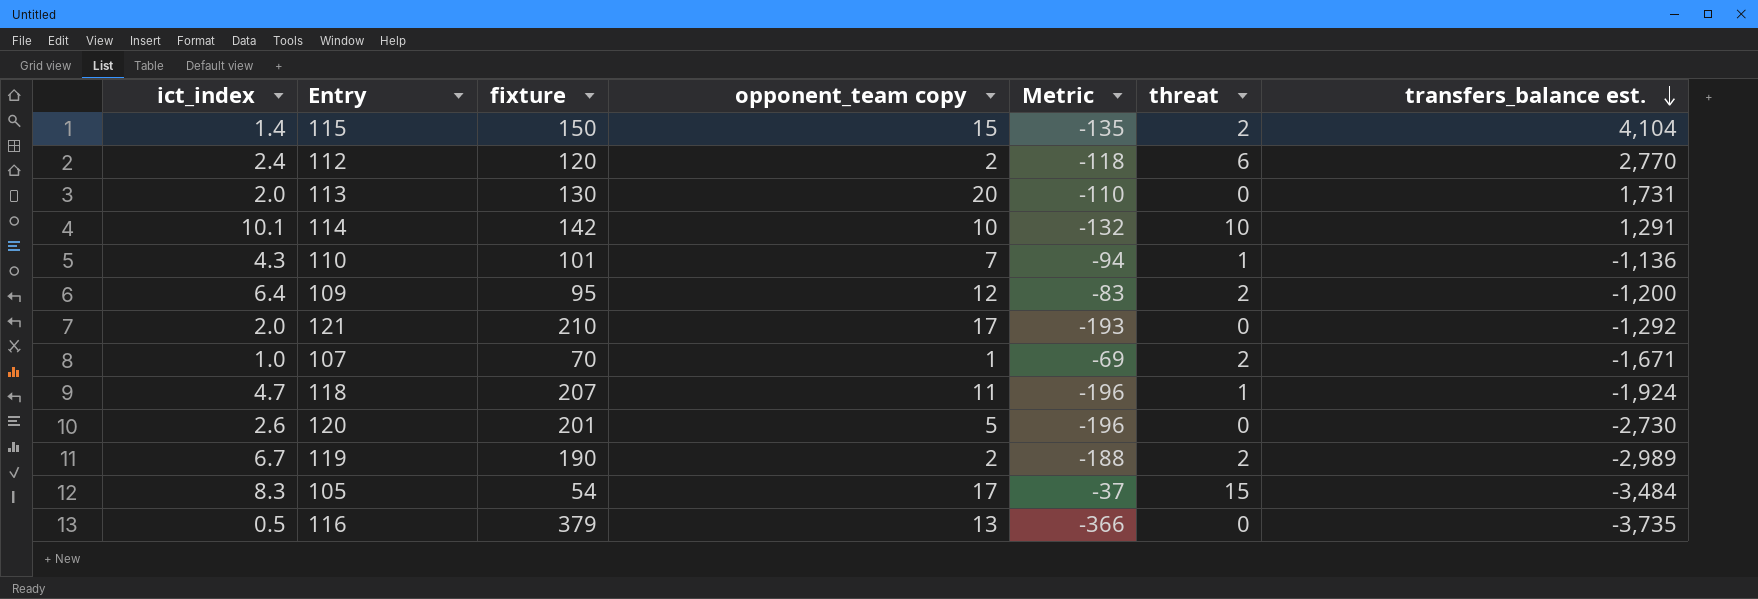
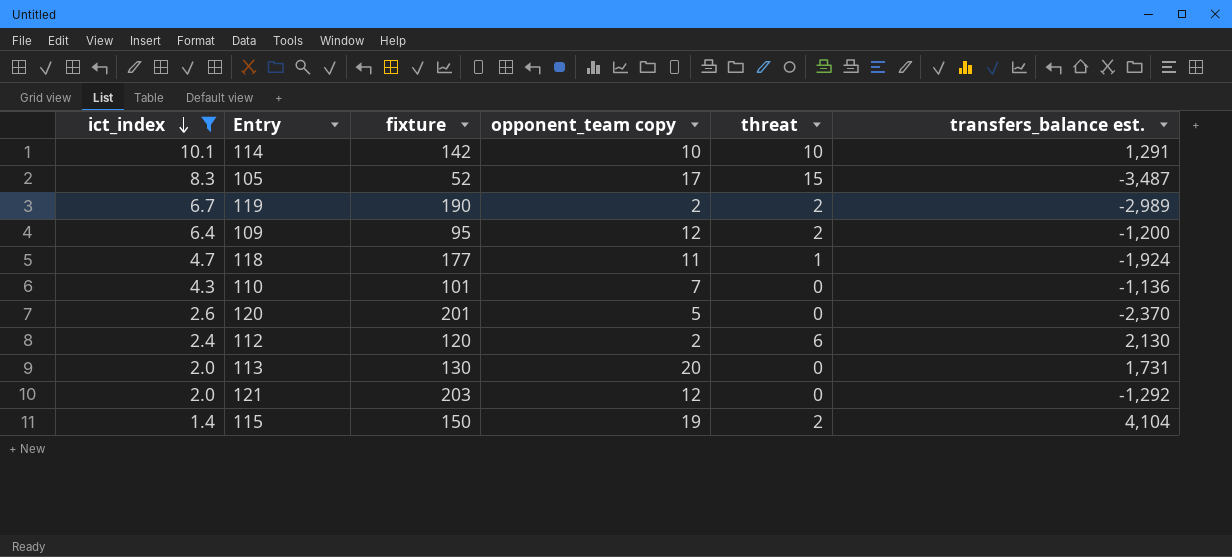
filter: none -> ict_index >= 1.4
row order: transfers_balance est. descending -> ict_index descending
column Metric | formula: [opponent_team copy] - [fixture] -> none
105 | fixture: 54 -> 52
105 | transfers_balance est.: -3,484 -> -3,487
118 | fixture: 207 -> 177
110 | threat: 1 -> 0
120 | transfers_balance est.: -2,730 -> -2,370
112 | transfers_balance est.: 2,770 -> 2,130
121 | fixture: 210 -> 203
121 | opponent_team copy: 17 -> 12
115 | opponent_team copy: 15 -> 19

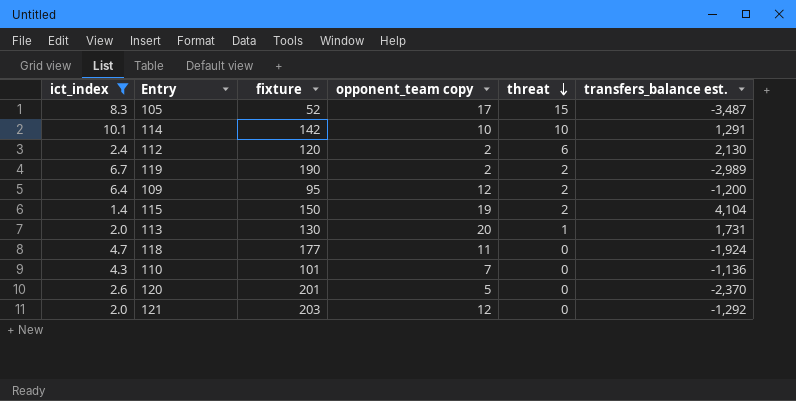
row order: ict_index descending -> threat descending
113 | threat: 0 -> 1
118 | threat: 1 -> 0

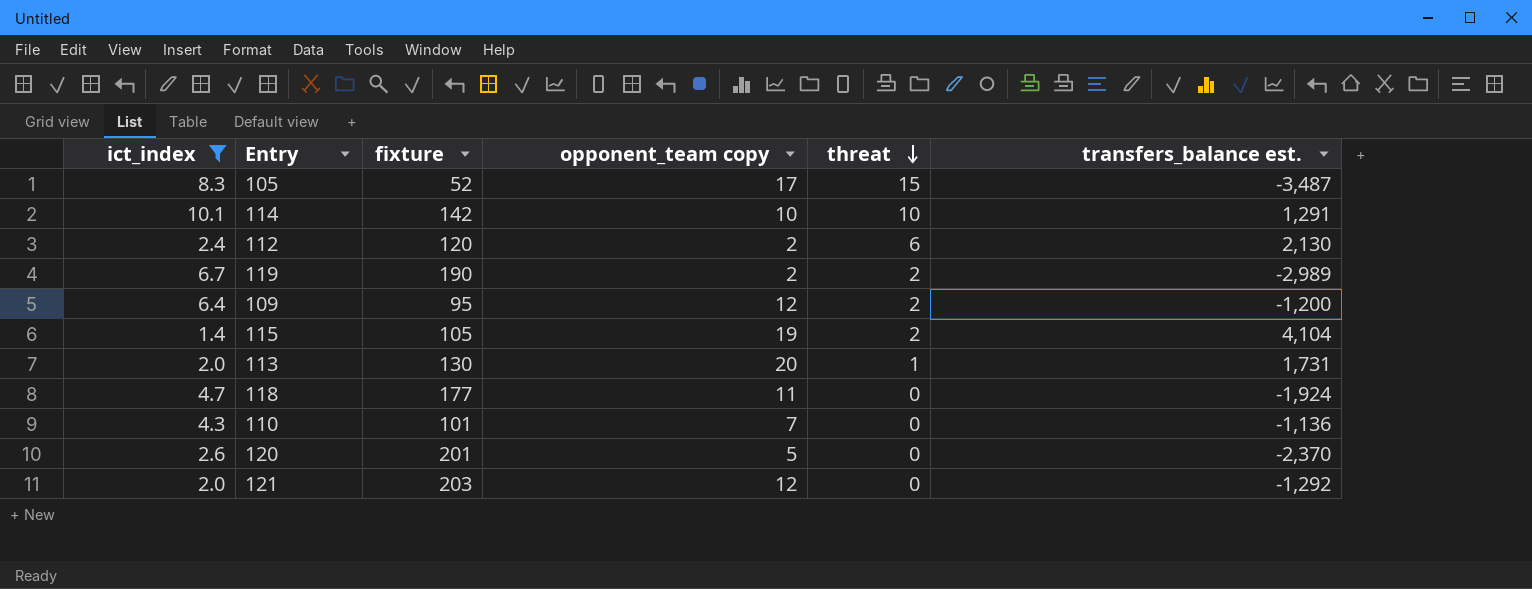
115 | fixture: 150 -> 105

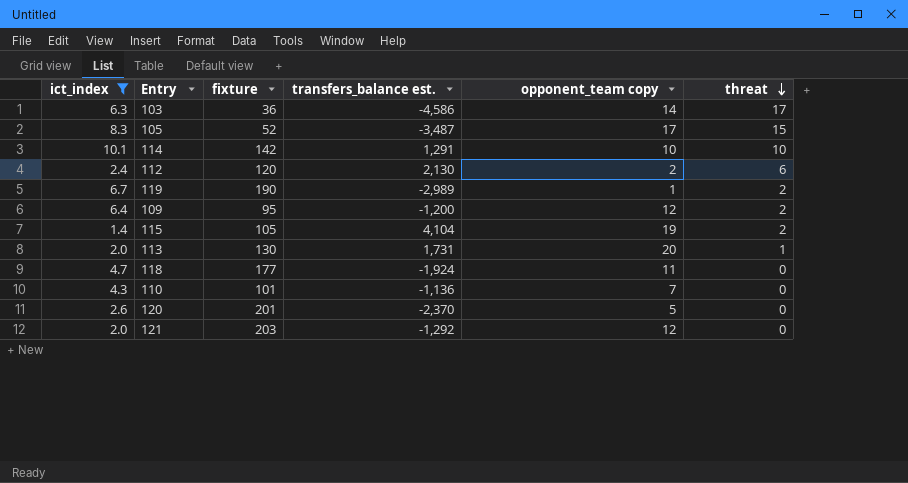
column transfers_balance est. | position: 6 -> 4
row 103: none -> 6.3 | 36 | -4,586 | 14 | 17
119 | opponent_team copy: 2 -> 1

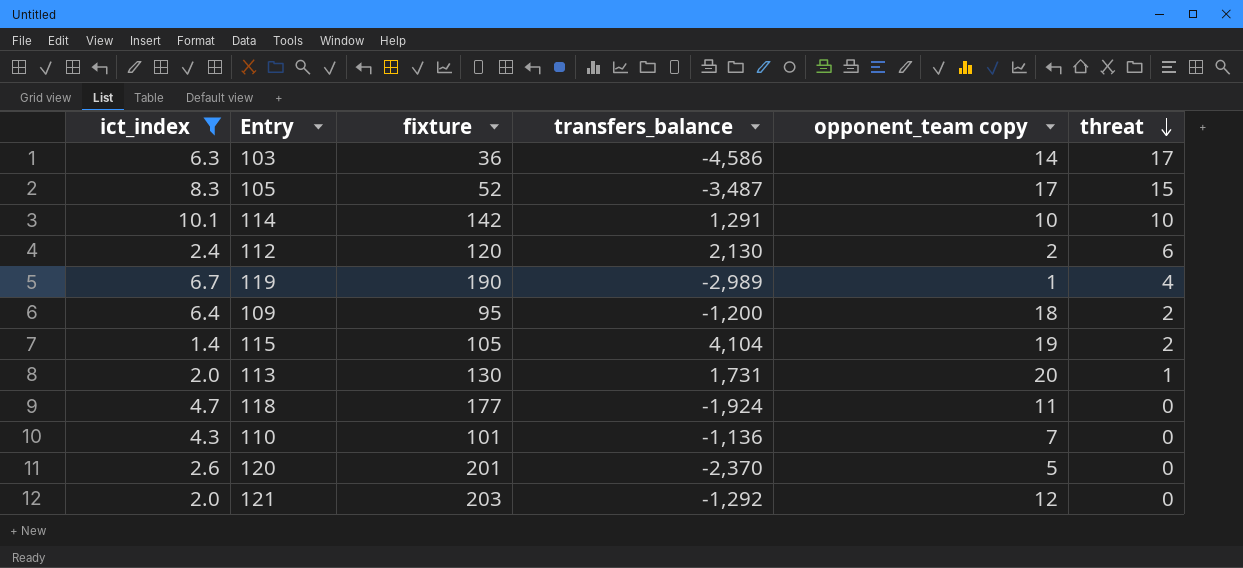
column name: transfers_balance est. -> transfers_balance
119 | threat: 2 -> 4
109 | opponent_team copy: 12 -> 18

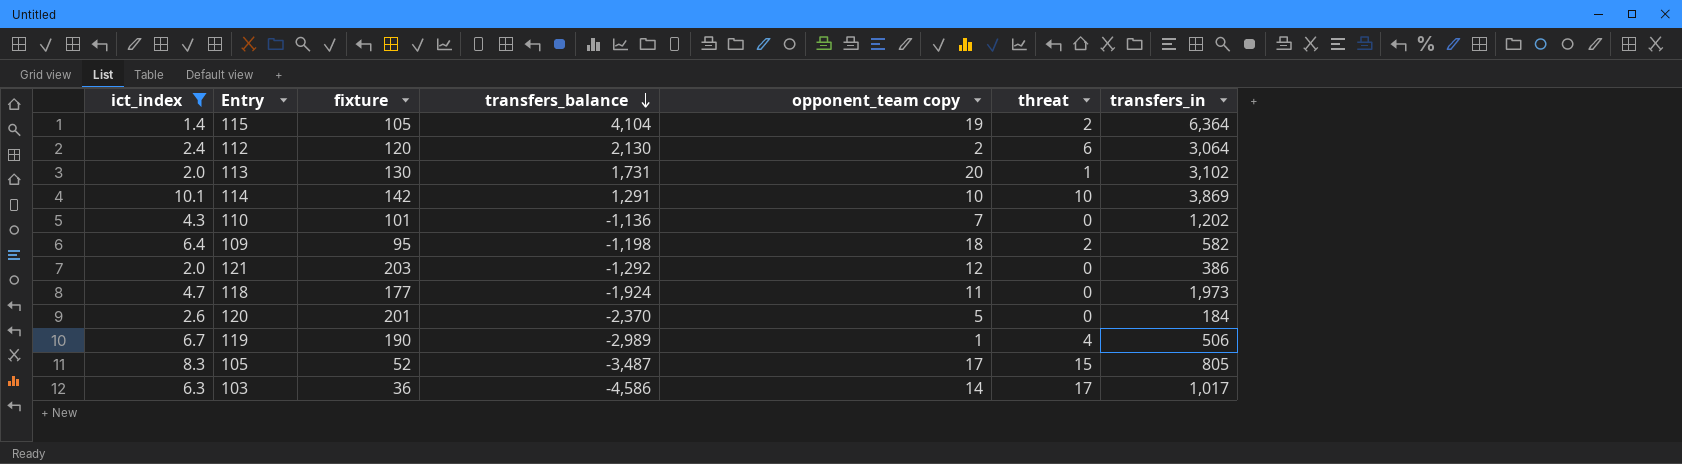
row order: threat descending -> transfers_balance descending
column transfers_in | position: none -> 7
109 | transfers_balance: -1,200 -> -1,198

